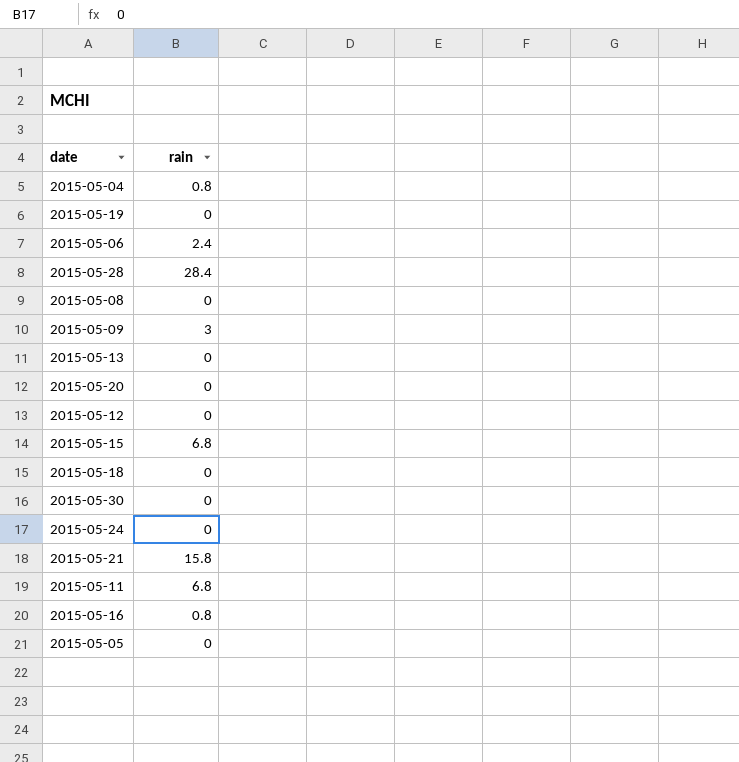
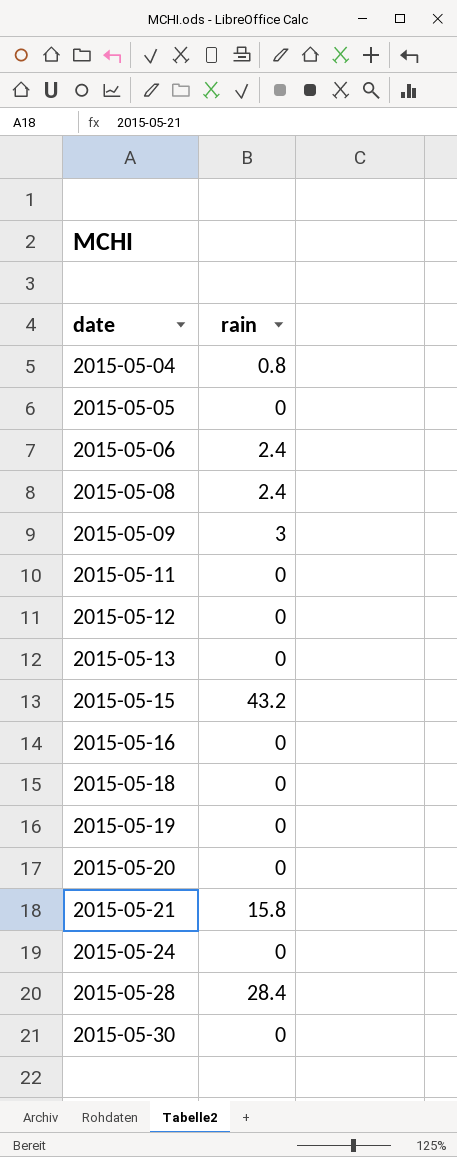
row order: none -> date ascending
2015-05-08 | rain: 0 -> 2.4
2015-05-11 | rain: 6.8 -> 0
2015-05-15 | rain: 6.8 -> 43.2
2015-05-16 | rain: 0.8 -> 0

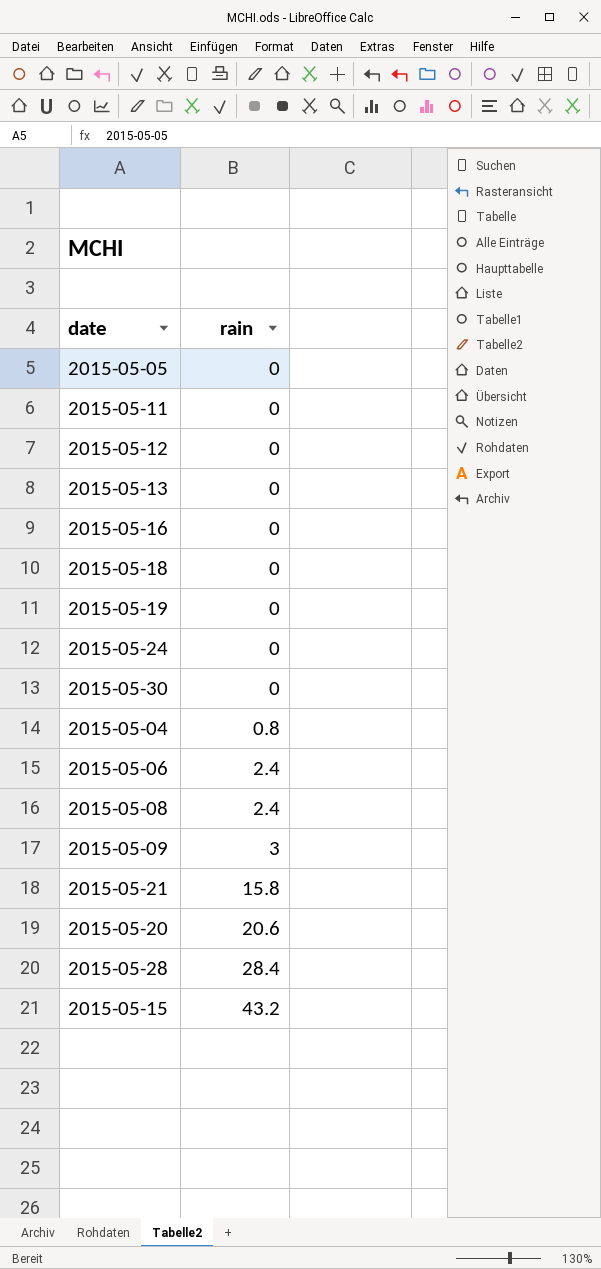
row order: date ascending -> rain ascending
2015-05-20 | rain: 0 -> 20.6

